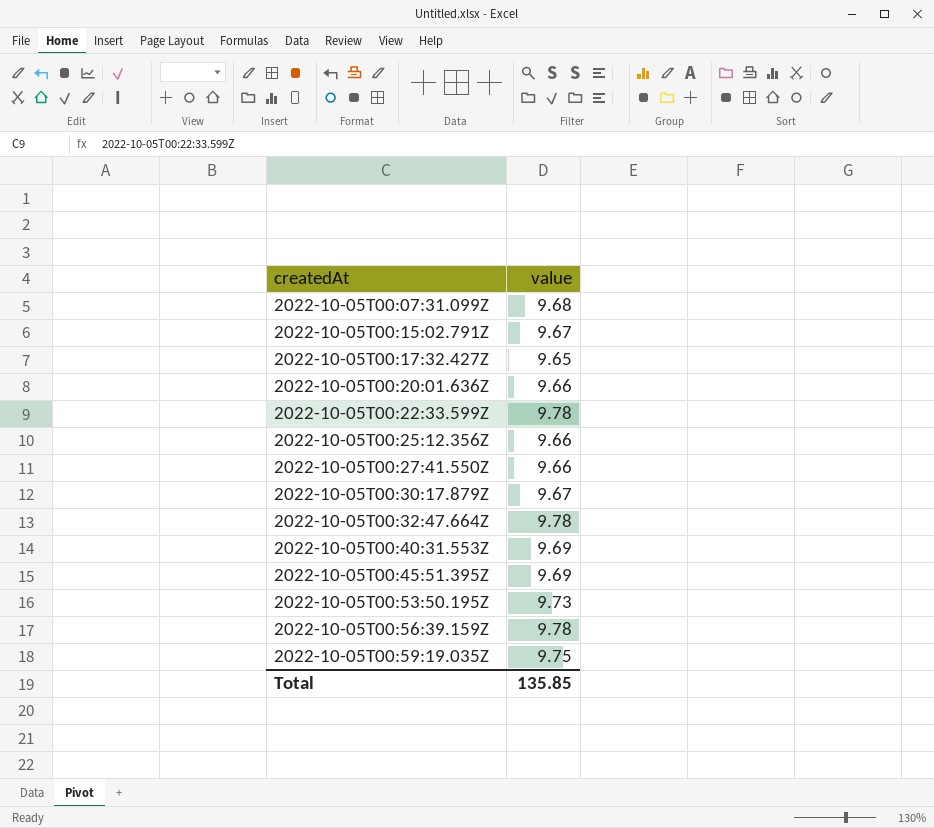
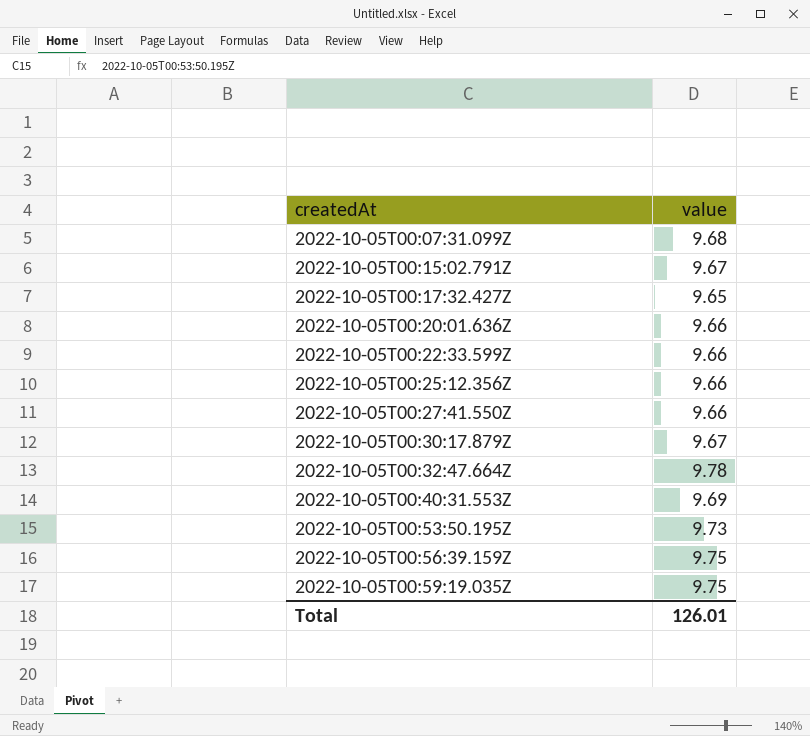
row 2022-10-05T00:45:51.395Z: 9.69 -> none
2022-10-05T00:22:33.599Z | value: 9.78 -> 9.66
2022-10-05T00:56:39.159Z | value: 9.78 -> 9.75
Total | value: 135.85 -> 126.01

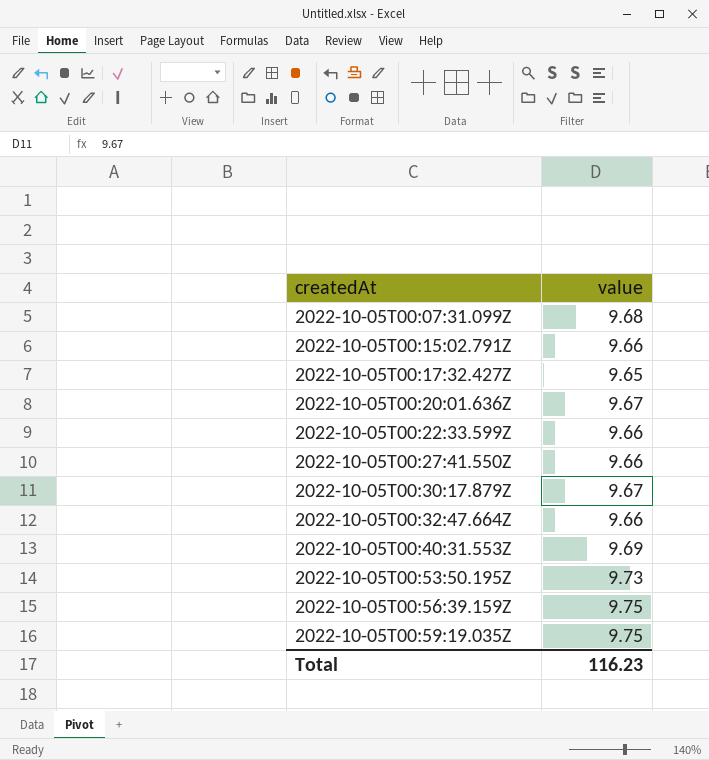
row 2022-10-05T00:25:12.356Z: 9.66 -> none
2022-10-05T00:15:02.791Z | value: 9.67 -> 9.66
2022-10-05T00:20:01.636Z | value: 9.66 -> 9.67
2022-10-05T00:32:47.664Z | value: 9.78 -> 9.66
Total | value: 126.01 -> 116.23

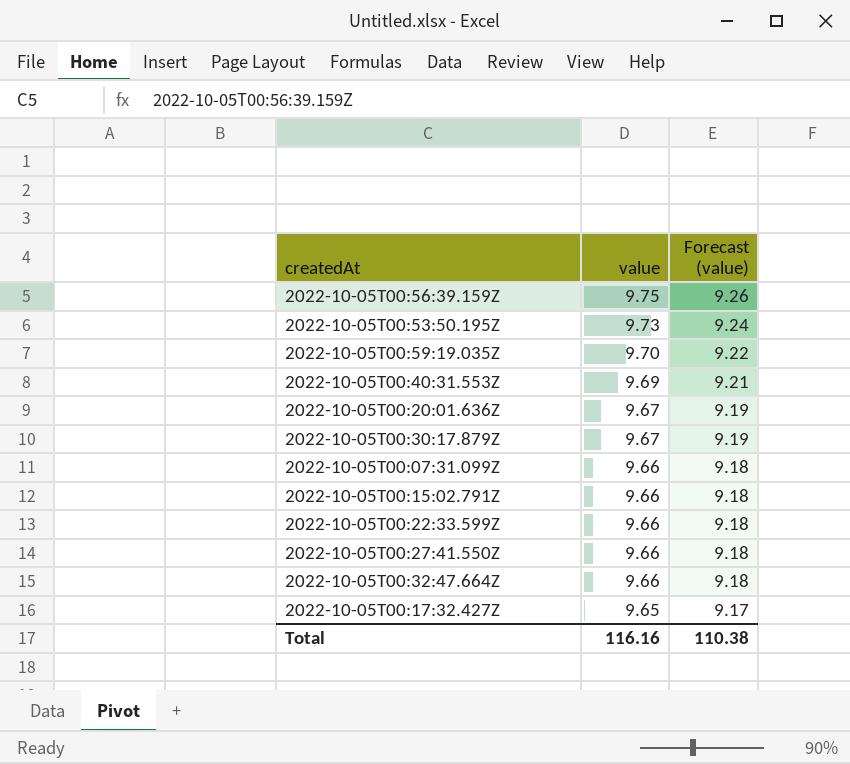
row order: createdAt ascending -> value descending
column Forecast (value) | formula: none -> [value] * 0.95
2022-10-05T00:59:19.035Z | value: 9.75 -> 9.70
2022-10-05T00:07:31.099Z | value: 9.68 -> 9.66
Total | value: 116.23 -> 116.16

